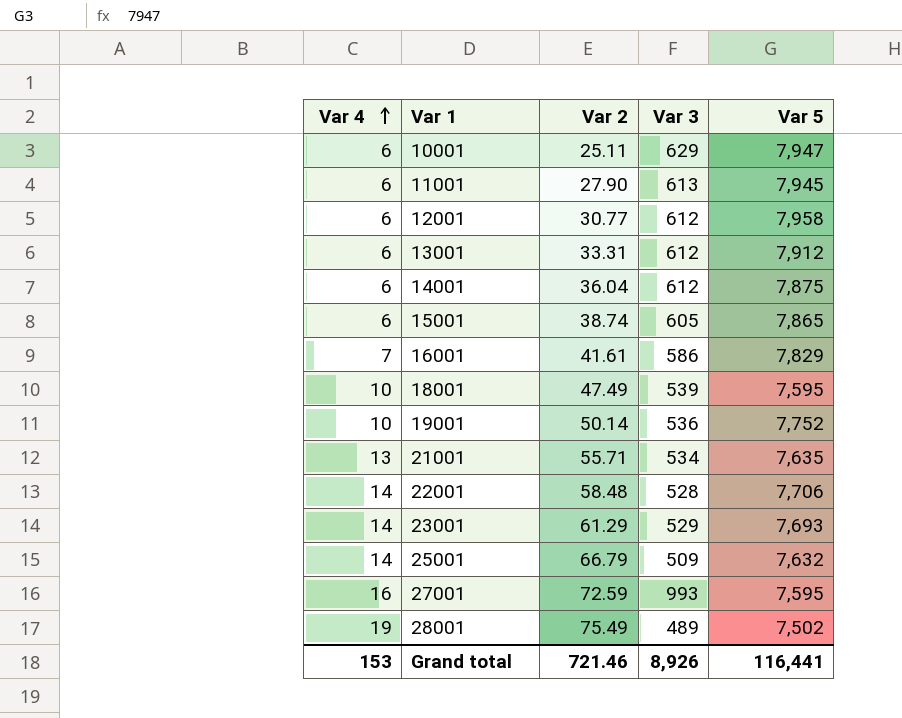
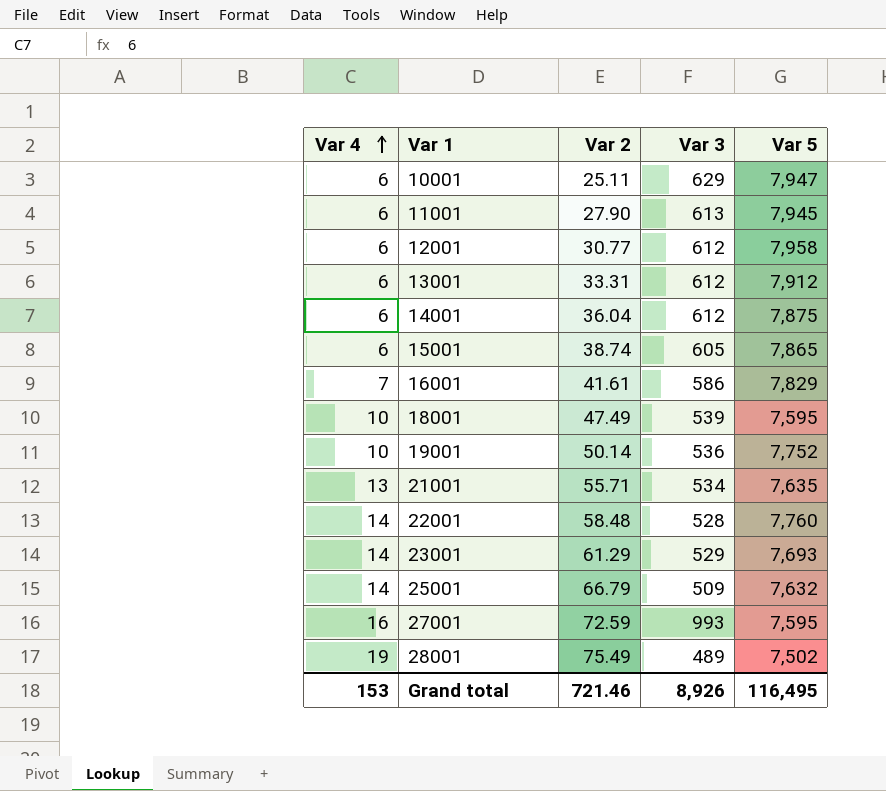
22001 | Var 5: 7,706 -> 7,760
Grand total | Var 5: 116,441 -> 116,495

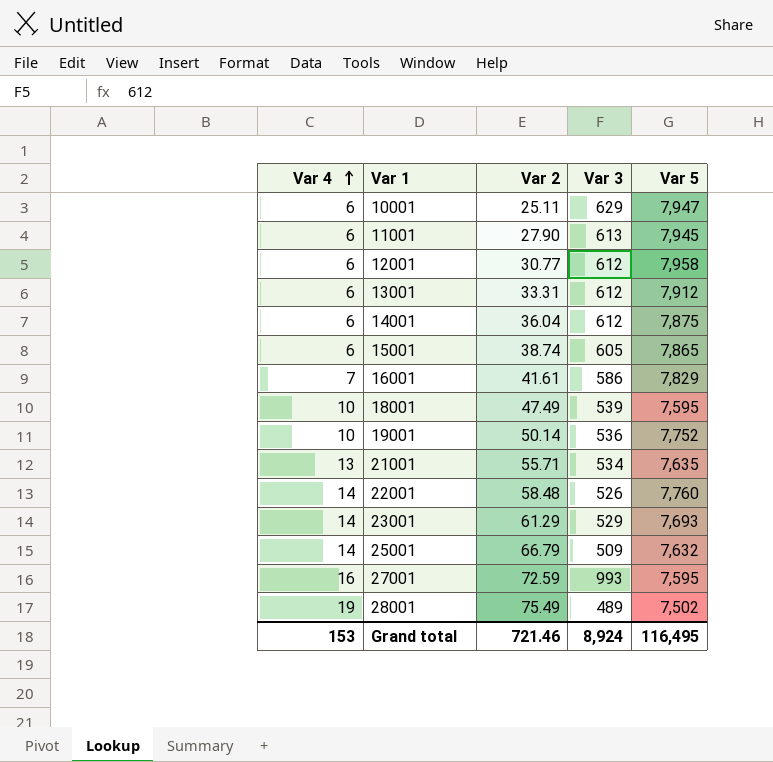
22001 | Var 3: 528 -> 526
Grand total | Var 3: 8,926 -> 8,924

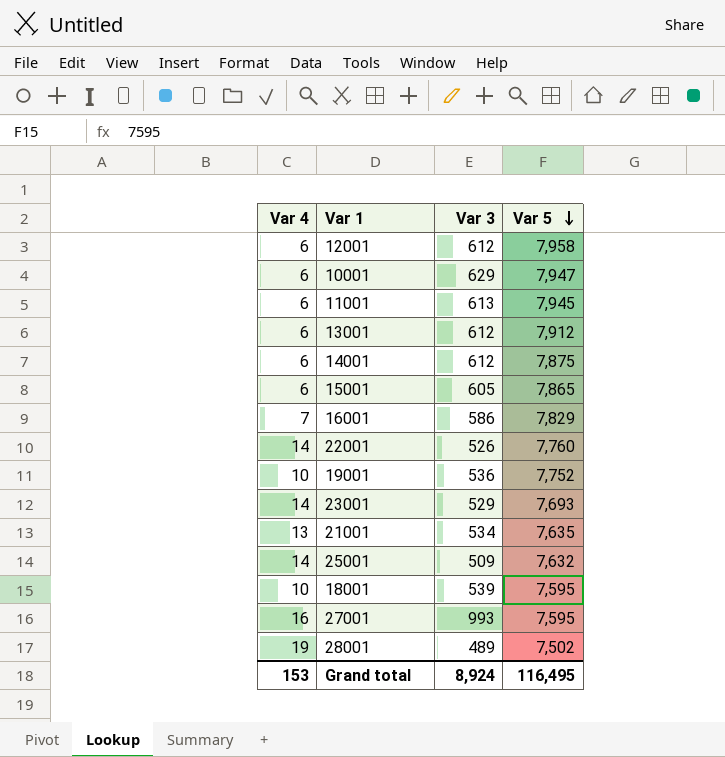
row order: Var 4 ascending -> Var 5 descending
column Var 2 | position: 3 -> none

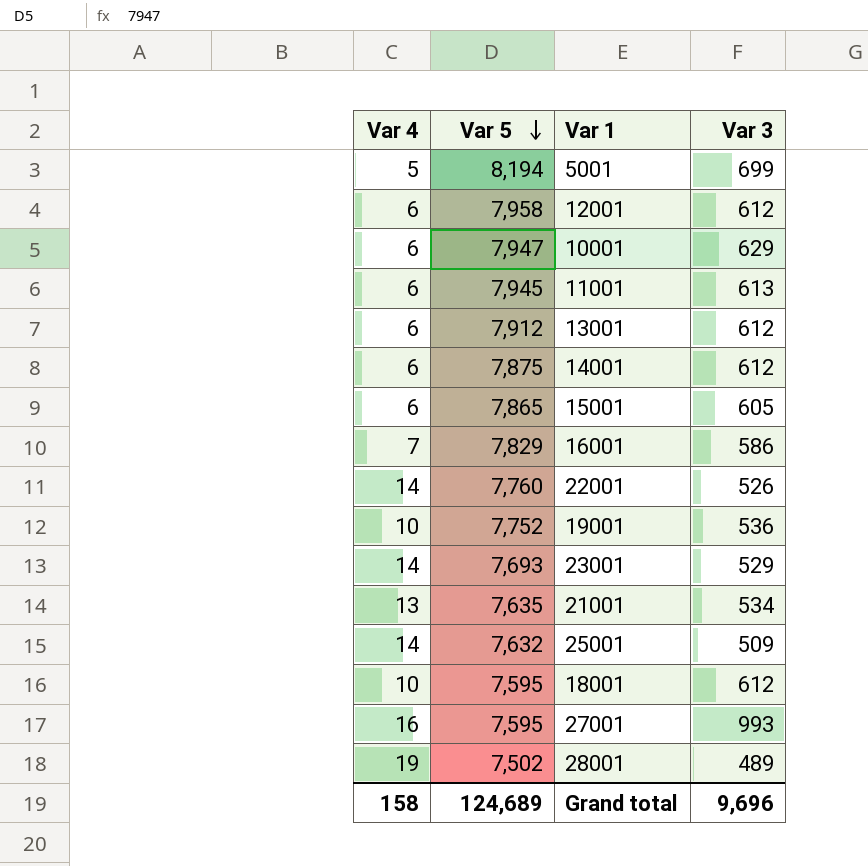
column Var 5 | position: 4 -> 2
row 5001: none -> 5 | 8,194 | 699
18001 | Var 3: 539 -> 612
Grand total | Var 4: 153 -> 158
Grand total | Var 5: 116,495 -> 124,689
Grand total | Var 3: 8,924 -> 9,696

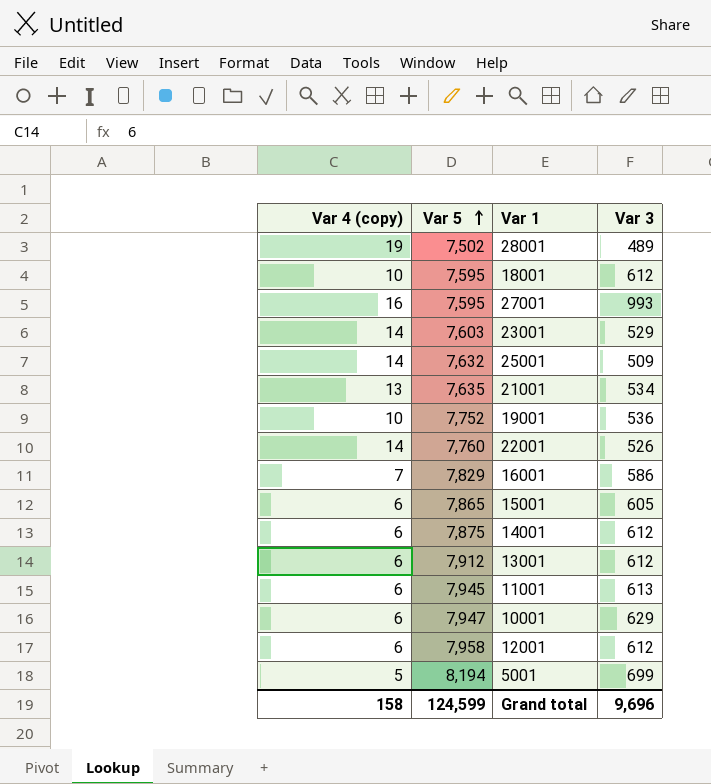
row order: Var 5 descending -> Var 5 ascending
column name: Var 4 -> Var 4 (copy)
23001 | Var 5: 7,693 -> 7,603
Grand total | Var 5: 124,689 -> 124,599

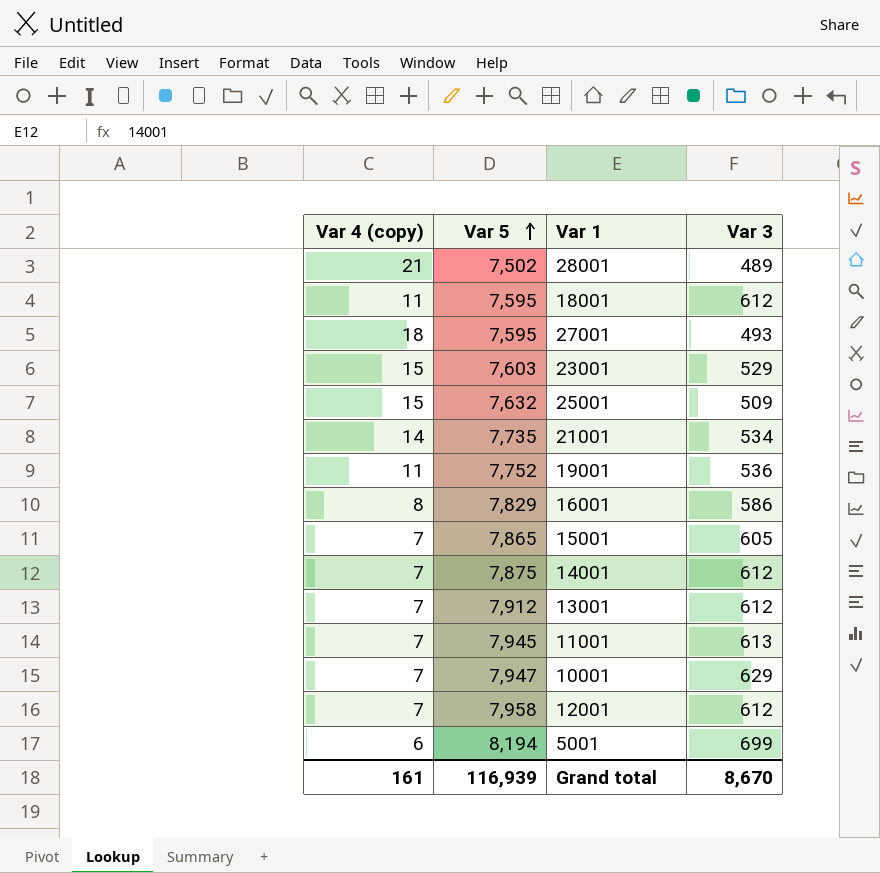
row 22001: 14 | 7,760 | 526 -> none
28001 | Var 4 (copy): 19 -> 21
18001 | Var 4 (copy): 10 -> 11
27001 | Var 4 (copy): 16 -> 18
27001 | Var 3: 993 -> 493
23001 | Var 4 (copy): 14 -> 15
25001 | Var 4 (copy): 14 -> 15
21001 | Var 4 (copy): 13 -> 14
21001 | Var 5: 7,635 -> 7,735
19001 | Var 4 (copy): 10 -> 11
16001 | Var 4 (copy): 7 -> 8
15001 | Var 4 (copy): 6 -> 7
14001 | Var 4 (copy): 6 -> 7
13001 | Var 4 (copy): 6 -> 7
11001 | Var 4 (copy): 6 -> 7
10001 | Var 4 (copy): 6 -> 7
12001 | Var 4 (copy): 6 -> 7
5001 | Var 4 (copy): 5 -> 6
Grand total | Var 4 (copy): 158 -> 161
Grand total | Var 5: 124,599 -> 116,939
Grand total | Var 3: 9,696 -> 8,670

